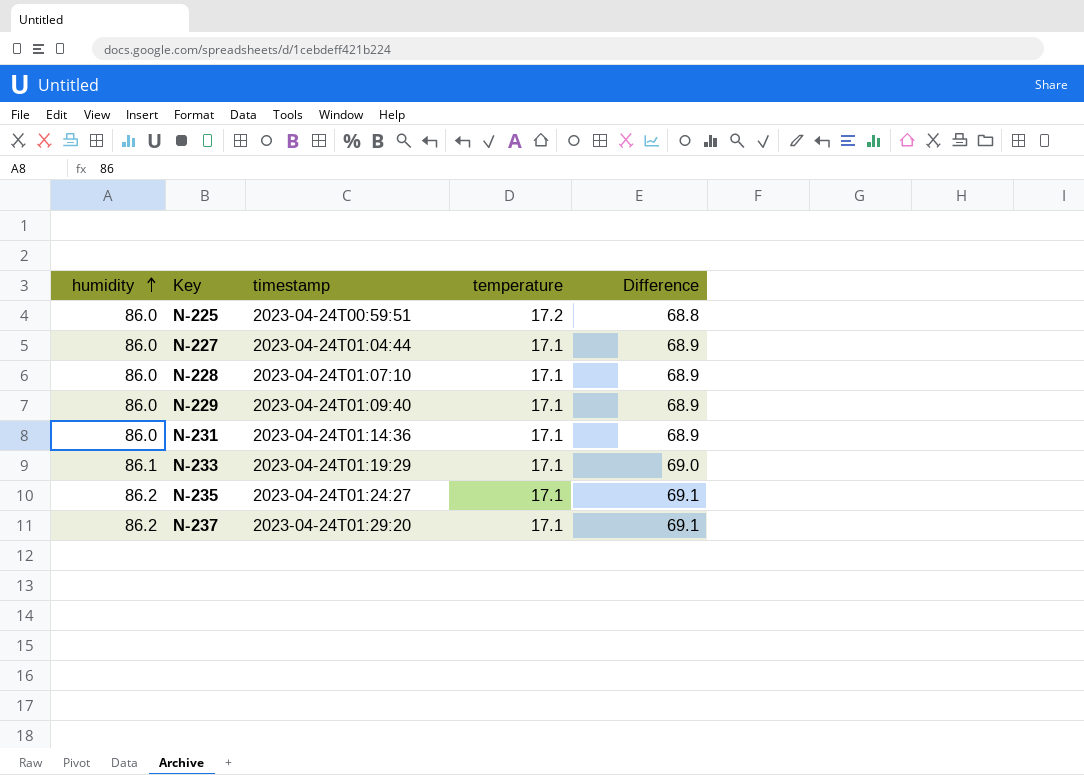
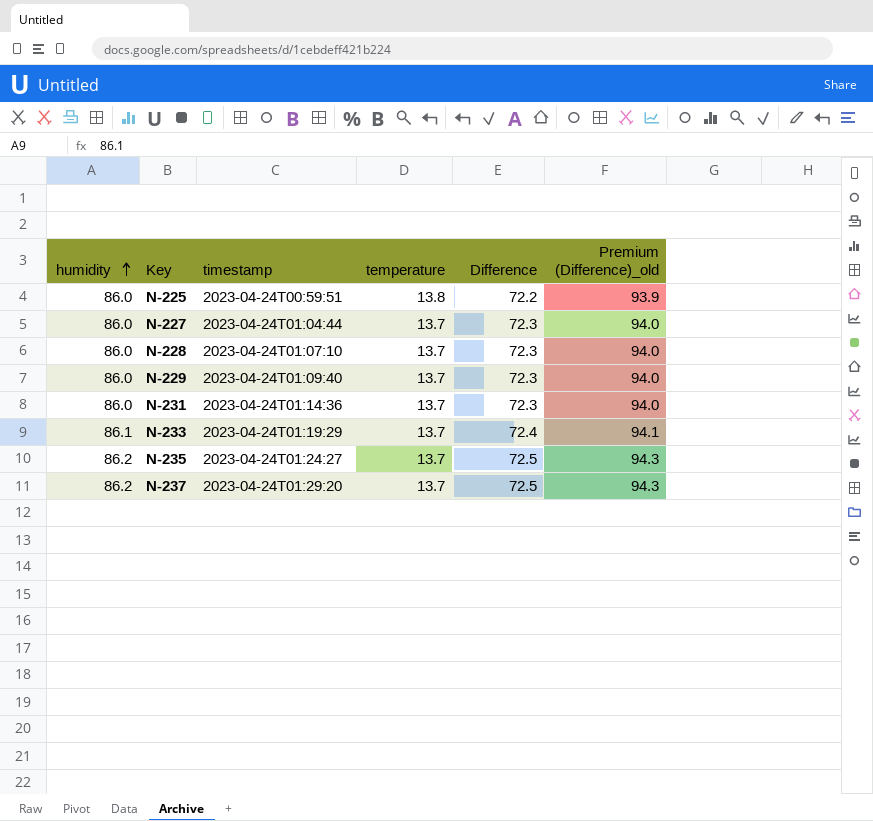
column Premium (Difference)_old | formula: none -> [Difference] * 1.3
N-225 | temperature: 17.2 -> 13.8
N-225 | Difference: 68.8 -> 72.2
N-227 | temperature: 17.1 -> 13.7
N-227 | Difference: 68.9 -> 72.3
N-228 | temperature: 17.1 -> 13.7
N-228 | Difference: 68.9 -> 72.3
N-229 | temperature: 17.1 -> 13.7
N-229 | Difference: 68.9 -> 72.3
N-231 | temperature: 17.1 -> 13.7
N-231 | Difference: 68.9 -> 72.3
N-233 | temperature: 17.1 -> 13.7
N-233 | Difference: 69.0 -> 72.4
N-235 | temperature: 17.1 -> 13.7
N-235 | Difference: 69.1 -> 72.5
N-237 | temperature: 17.1 -> 13.7
N-237 | Difference: 69.1 -> 72.5

